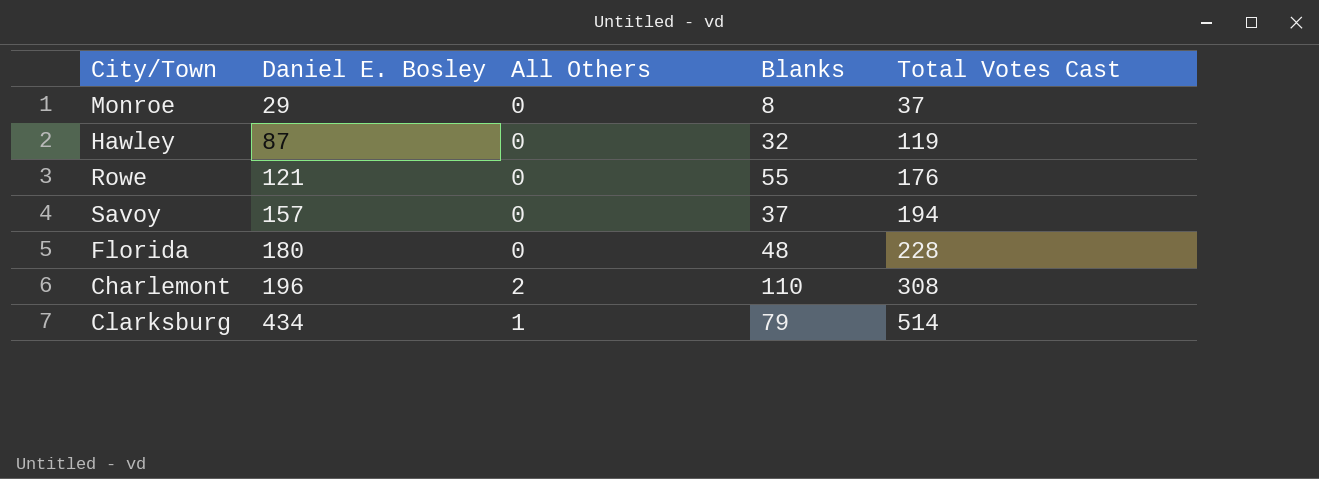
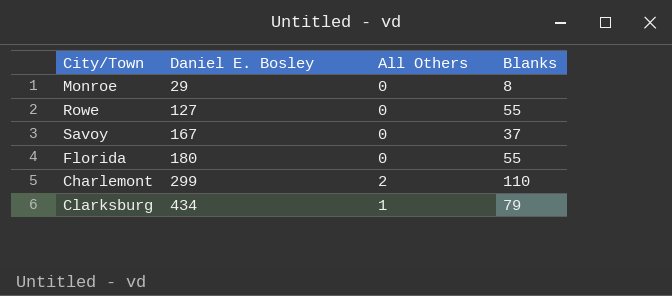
column Total Votes Cast | formula: [Daniel E. Bosley] + [All Others] + [Blanks] -> none
row Hawley: 87 | 0 | 32 | 119 -> none
Rowe | Daniel E. Bosley: 121 -> 127
Savoy | Daniel E. Bosley: 157 -> 167
Florida | Blanks: 48 -> 55
Charlemont | Daniel E. Bosley: 196 -> 299

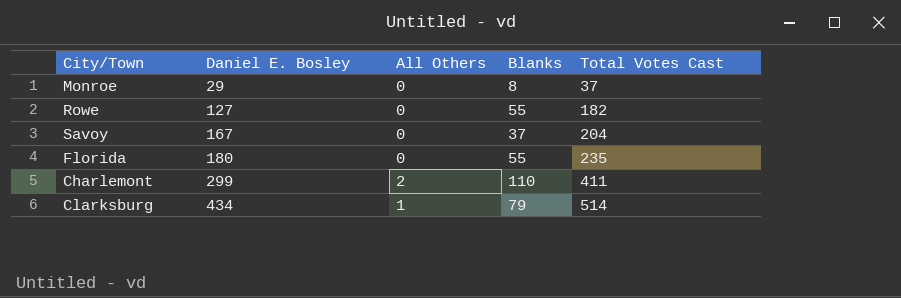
column Total Votes Cast | formula: none -> [Daniel E. Bosley] + [All Others] + [Blanks]

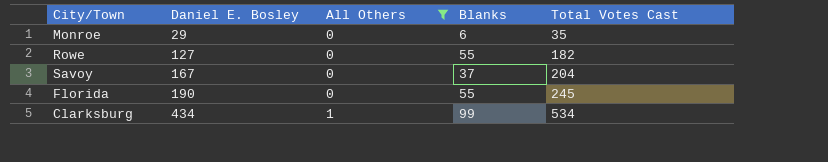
filter: none -> All Others != 2
Monroe | Blanks: 8 -> 6
Monroe | Total Votes Cast: 37 -> 35
Florida | Daniel E. Bosley: 180 -> 190
Florida | Total Votes Cast: 235 -> 245
Clarksburg | Blanks: 79 -> 99
Clarksburg | Total Votes Cast: 514 -> 534

